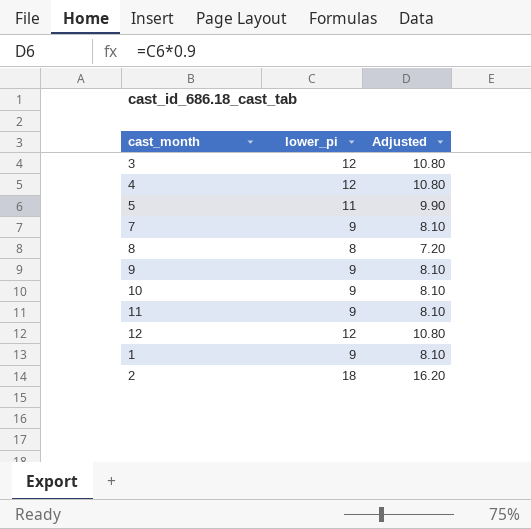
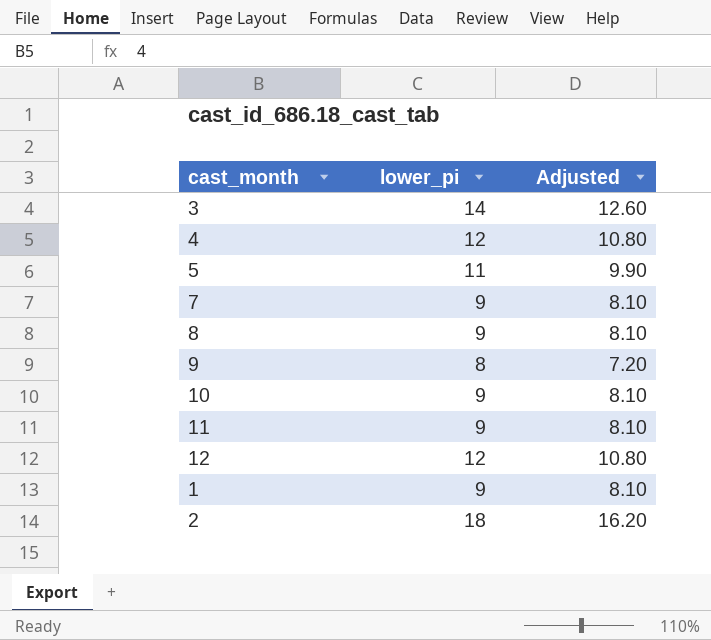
3 | lower_pi: 12 -> 14
3 | Adjusted: 10.80 -> 12.60
8 | lower_pi: 8 -> 9
8 | Adjusted: 7.20 -> 8.10
9 | lower_pi: 9 -> 8
9 | Adjusted: 8.10 -> 7.20

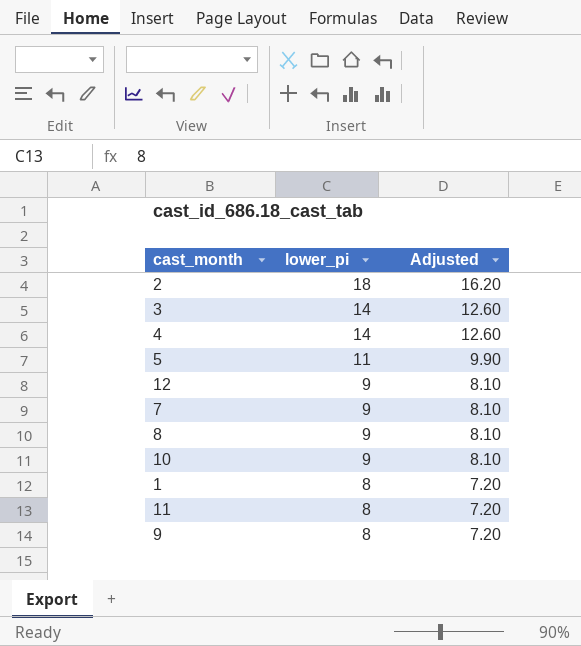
row order: none -> lower_pi descending
4 | lower_pi: 12 -> 14
4 | Adjusted: 10.80 -> 12.60
12 | lower_pi: 12 -> 9
12 | Adjusted: 10.80 -> 8.10
1 | lower_pi: 9 -> 8
1 | Adjusted: 8.10 -> 7.20
11 | lower_pi: 9 -> 8
11 | Adjusted: 8.10 -> 7.20

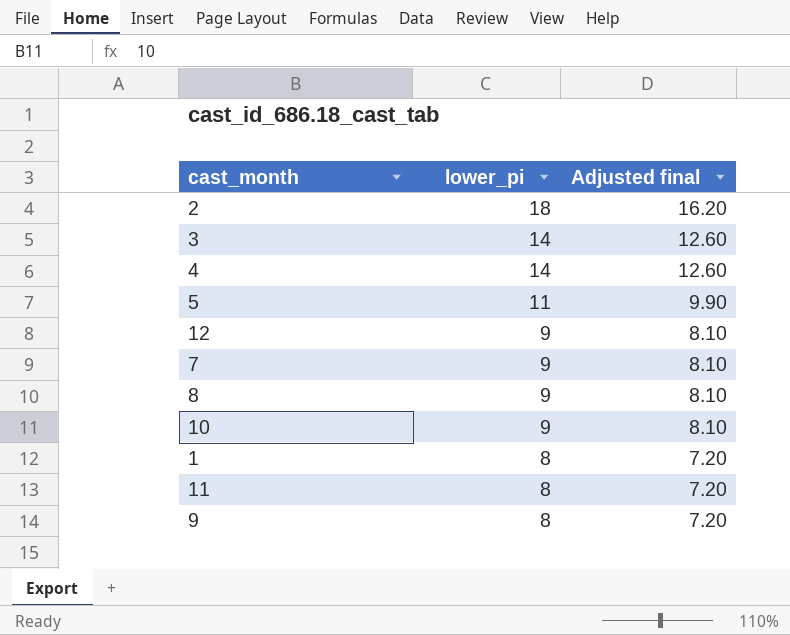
column name: Adjusted -> Adjusted final

